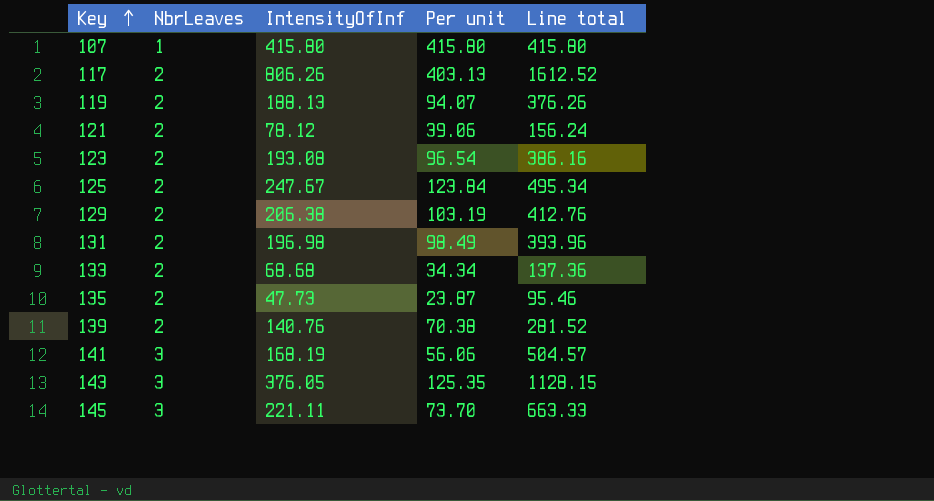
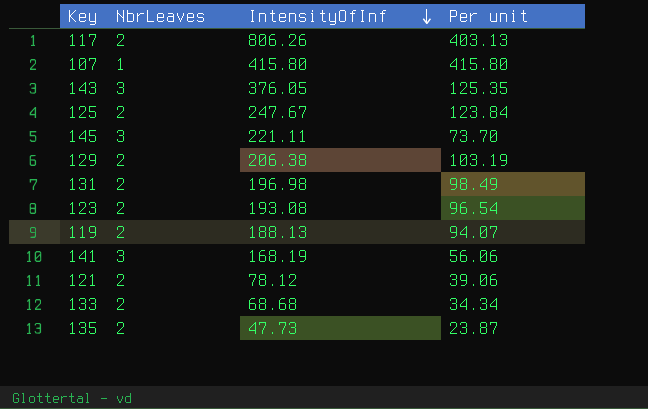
row order: Key ascending -> IntensityOfInf descending
column Line total | formula: [NbrLeaves] * [IntensityOfInf] -> none
row 139: 2 | 140.76 | 70.38 | 281.52 -> none

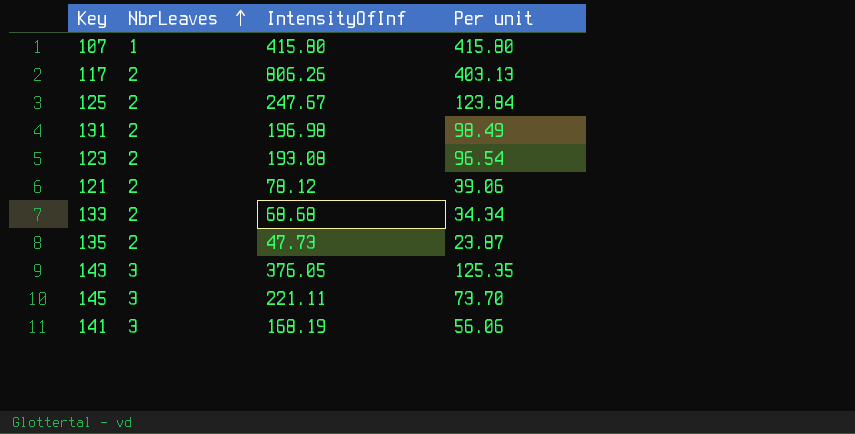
row order: IntensityOfInf descending -> NbrLeaves ascending
row 129: 2 | 206.38 | 103.19 -> none
row 119: 2 | 188.13 | 94.07 -> none

